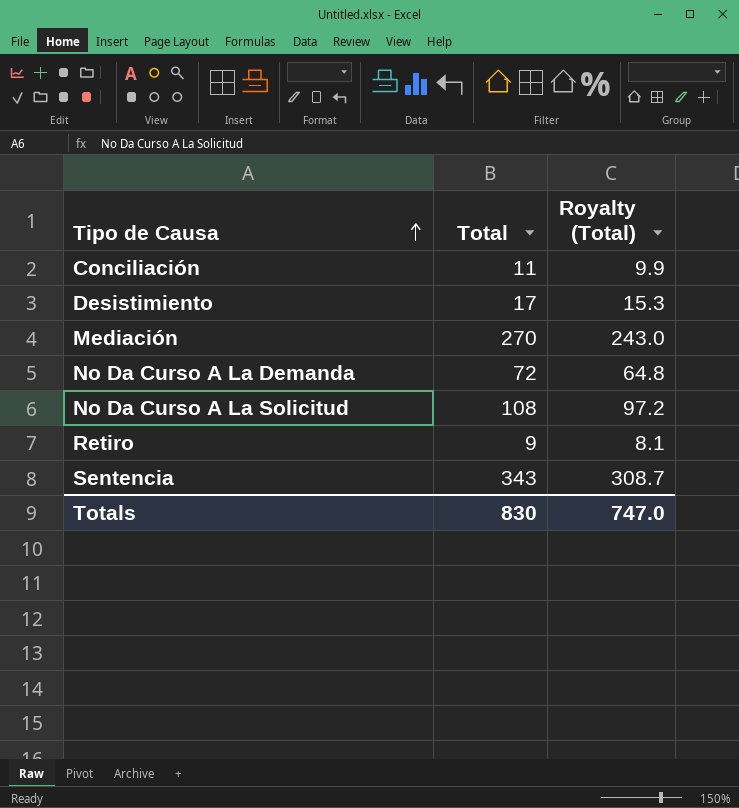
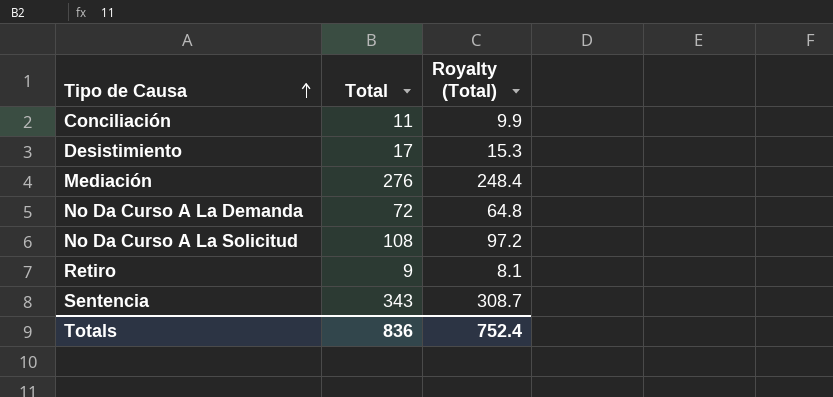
Mediación | Total: 270 -> 276
Mediación | Royalty (Total): 243.0 -> 248.4
Totals | Total: 830 -> 836
Totals | Royalty (Total): 747.0 -> 752.4

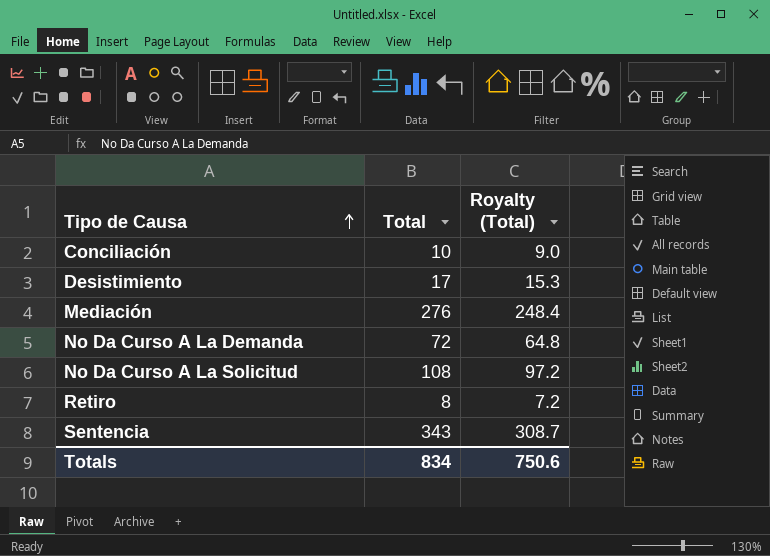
Conciliación | Total: 11 -> 10
Conciliación | Royalty (Total): 9.9 -> 9.0
Retiro | Total: 9 -> 8
Retiro | Royalty (Total): 8.1 -> 7.2
Totals | Total: 836 -> 834
Totals | Royalty (Total): 752.4 -> 750.6

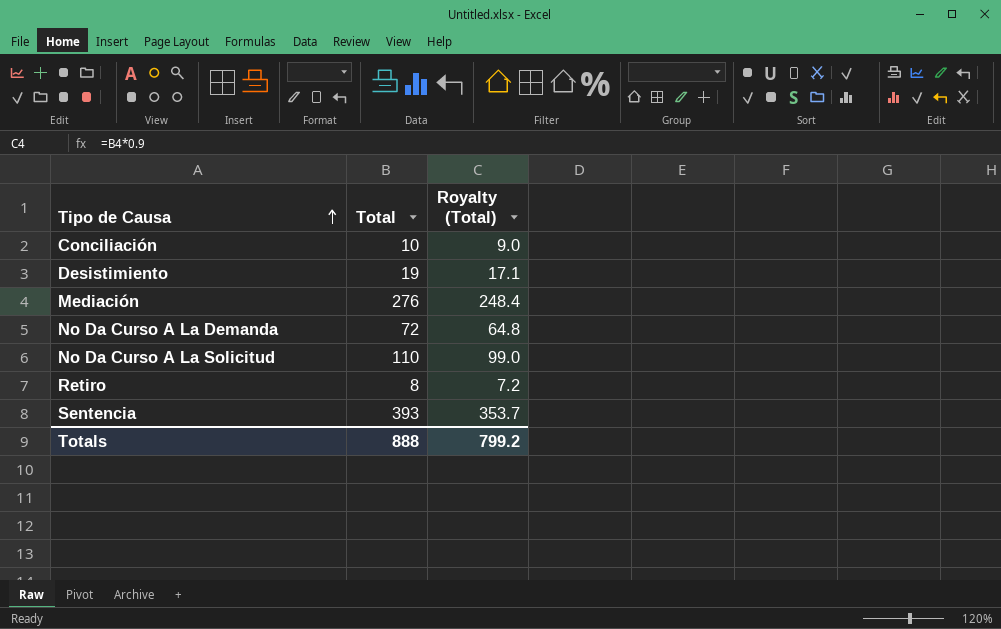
Desistimiento | Total: 17 -> 19
Desistimiento | Royalty (Total): 15.3 -> 17.1
No Da Curso A La Solicitud | Total: 108 -> 110
No Da Curso A La Solicitud | Royalty (Total): 97.2 -> 99.0
Sentencia | Total: 343 -> 393
Sentencia | Royalty (Total): 308.7 -> 353.7
Totals | Total: 834 -> 888
Totals | Royalty (Total): 750.6 -> 799.2

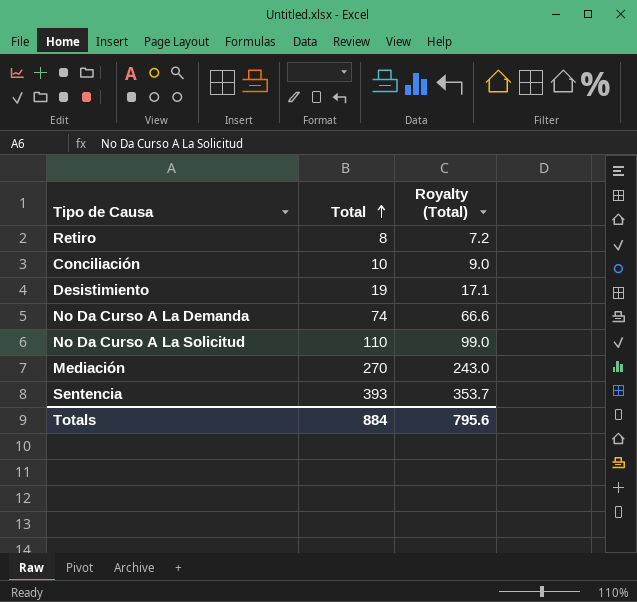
row order: Tipo de Causa ascending -> Total ascending
No Da Curso A La Demanda | Total: 72 -> 74
No Da Curso A La Demanda | Royalty (Total): 64.8 -> 66.6
Mediación | Total: 276 -> 270
Mediación | Royalty (Total): 248.4 -> 243.0
Totals | Total: 888 -> 884
Totals | Royalty (Total): 799.2 -> 795.6

